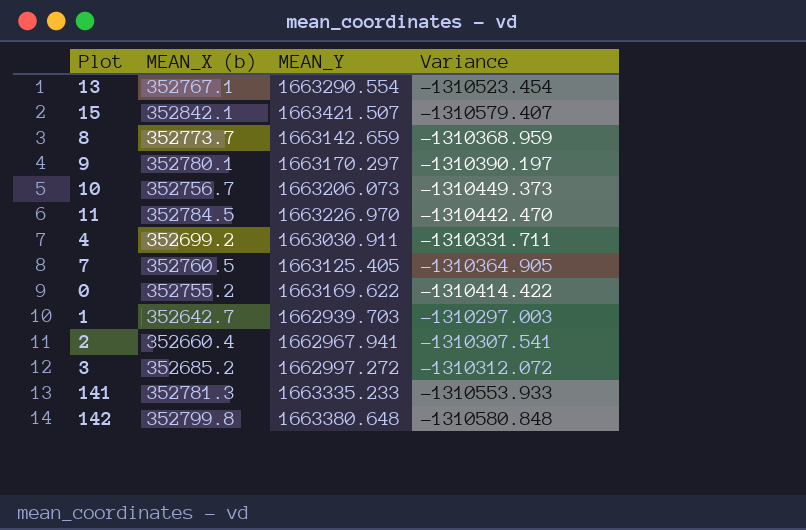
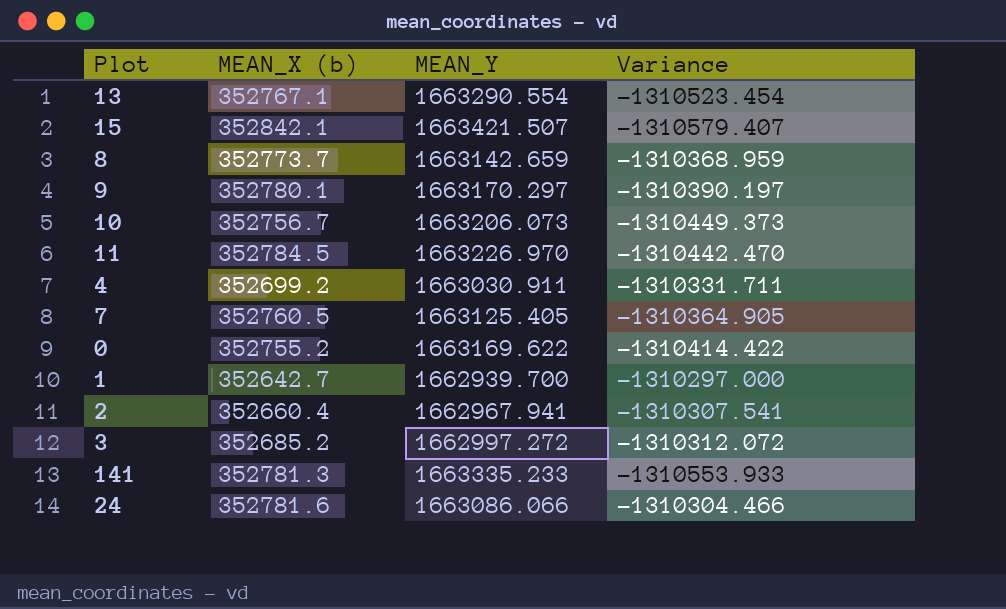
row 142: 352799.8 | 1663380.648 | -1310580.848 -> none
1 | MEAN_Y: 1662939.703 -> 1662939.700
1 | Variance: -1310297.003 -> -1310297.000
row 24: none -> 352781.6 | 1663086.066 | -1310304.466

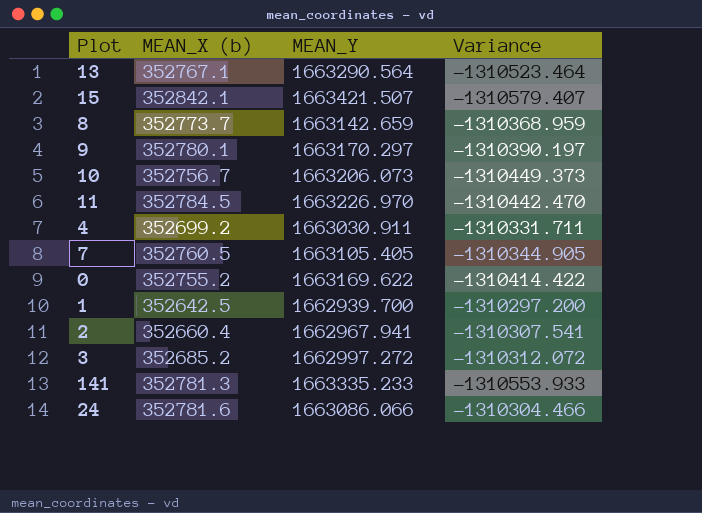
13 | MEAN_Y: 1663290.554 -> 1663290.564
13 | Variance: -1310523.454 -> -1310523.464
7 | MEAN_Y: 1663125.405 -> 1663105.405
7 | Variance: -1310364.905 -> -1310344.905
1 | MEAN_X (b): 352642.7 -> 352642.5
1 | Variance: -1310297.000 -> -1310297.200

